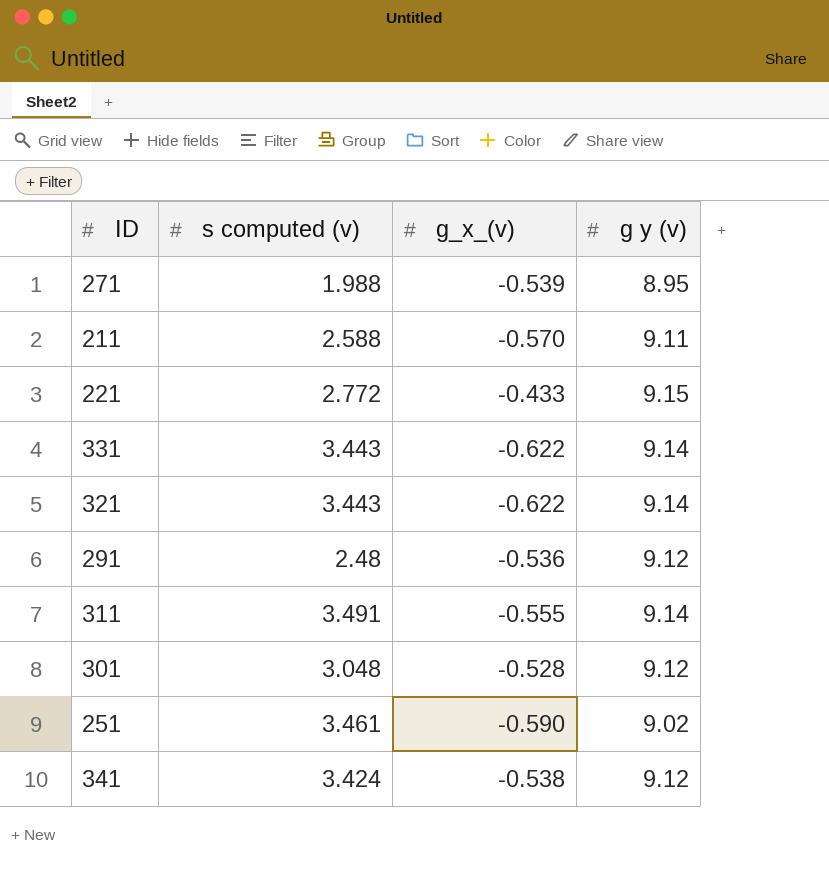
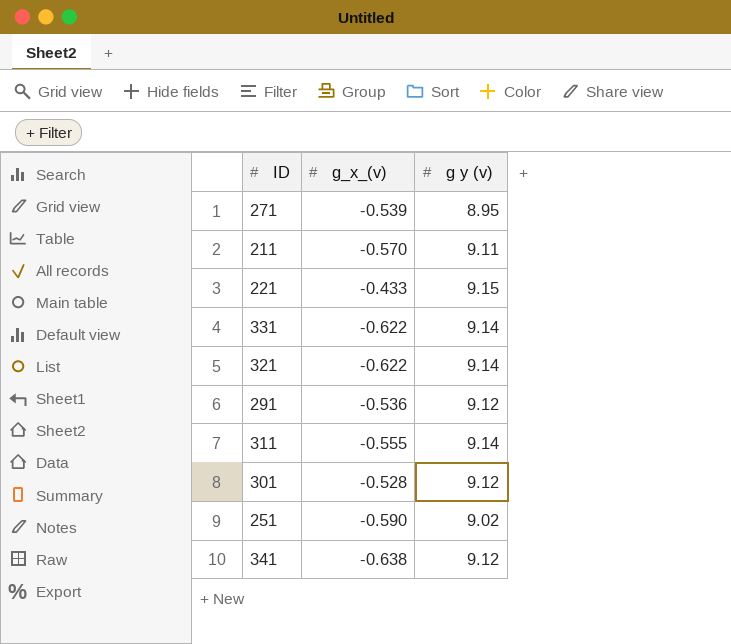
column s computed (v) | position: 2 -> none
341 | g_x_(v): -0.538 -> -0.638

